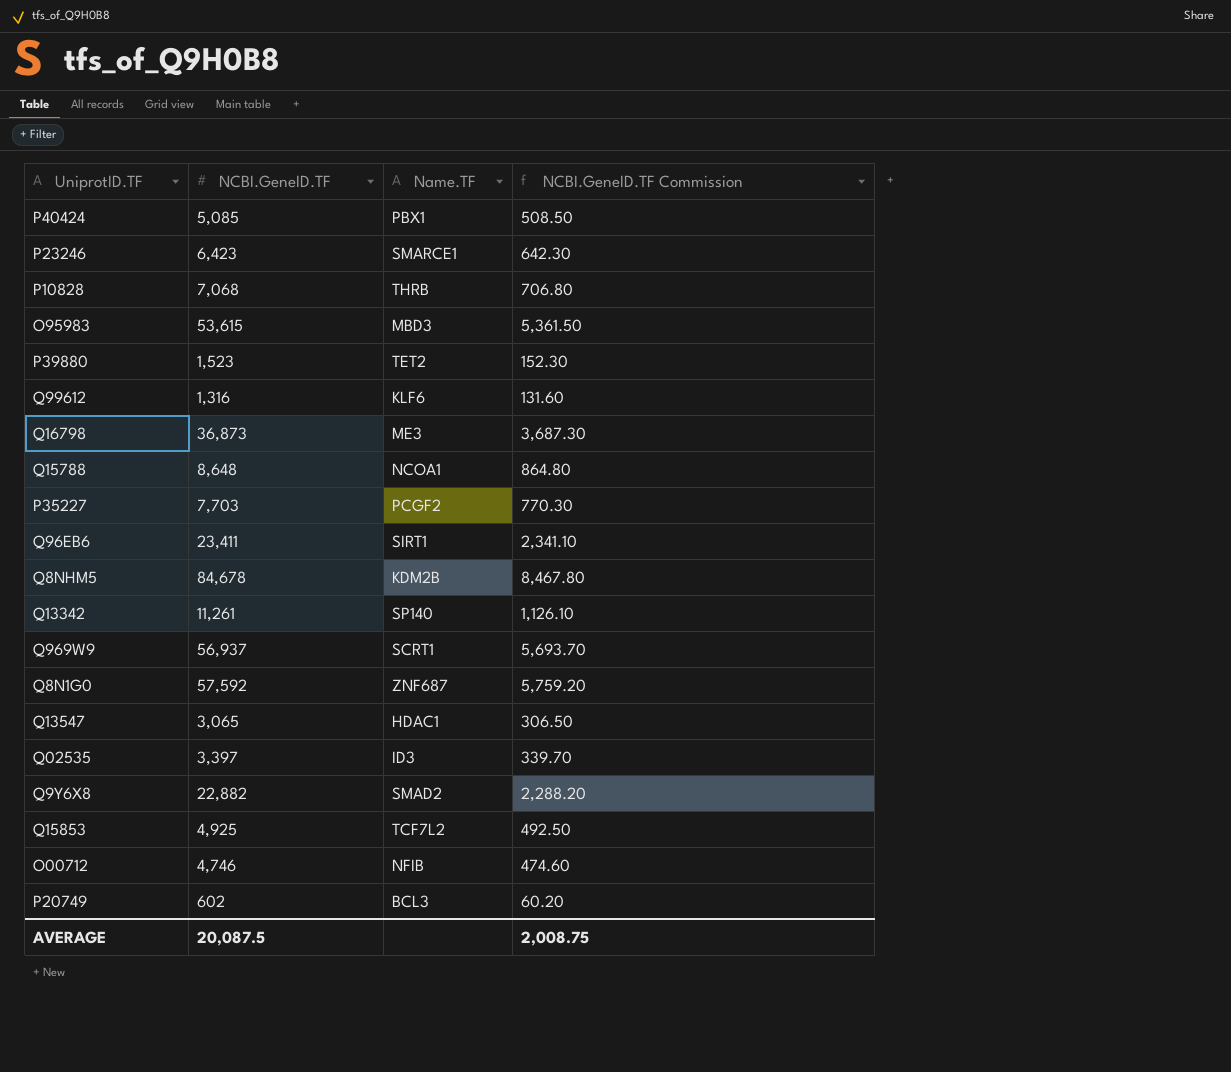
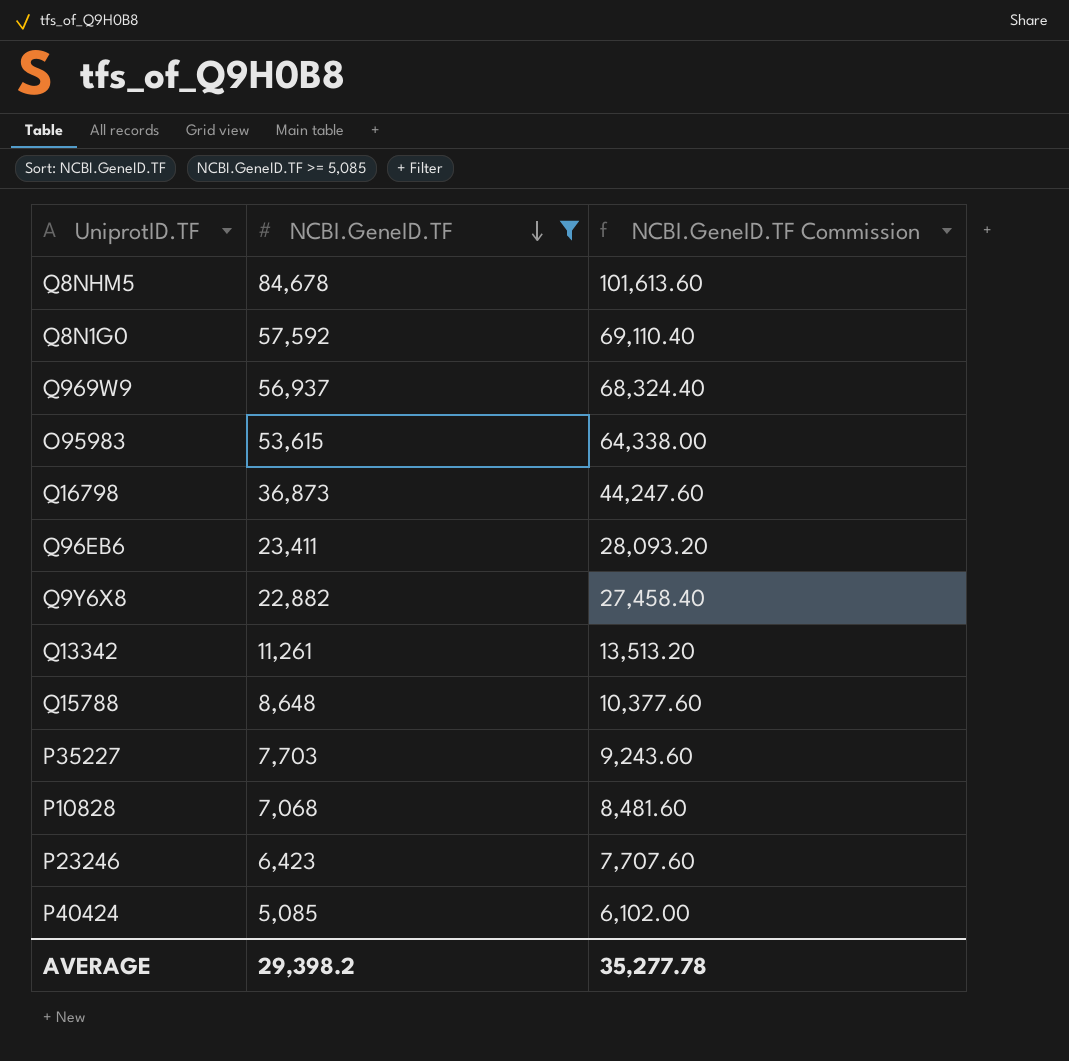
filter: none -> NCBI.GeneID.TF >= 5,085
row order: none -> NCBI.GeneID.TF descending
column Name.TF | position: 3 -> none
column NCBI.GeneID.TF Commission | formula: [NCBI.GeneID.TF] * 0.1 -> [NCBI.GeneID.TF] * 1.2
AVERAGE | NCBI.GeneID.TF: 20,087.5 -> 29,398.2
AVERAGE | NCBI.GeneID.TF Commission: 2,008.75 -> 35,277.78

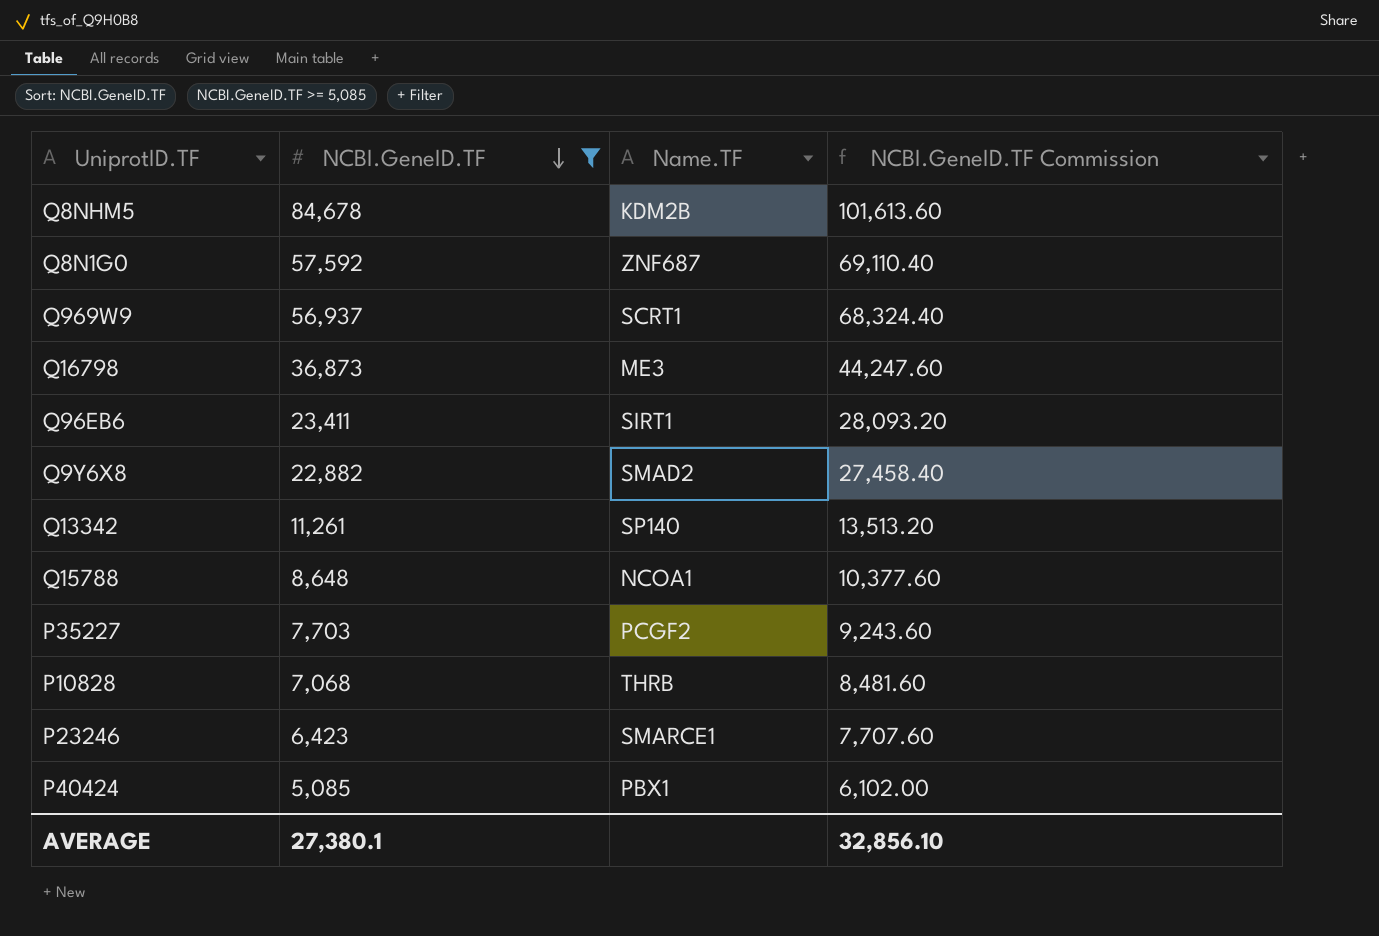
column Name.TF | position: none -> 3
row O95983: 53,615 | 64,338.00 -> none
AVERAGE | NCBI.GeneID.TF: 29,398.2 -> 27,380.1
AVERAGE | NCBI.GeneID.TF Commission: 35,277.78 -> 32,856.10

